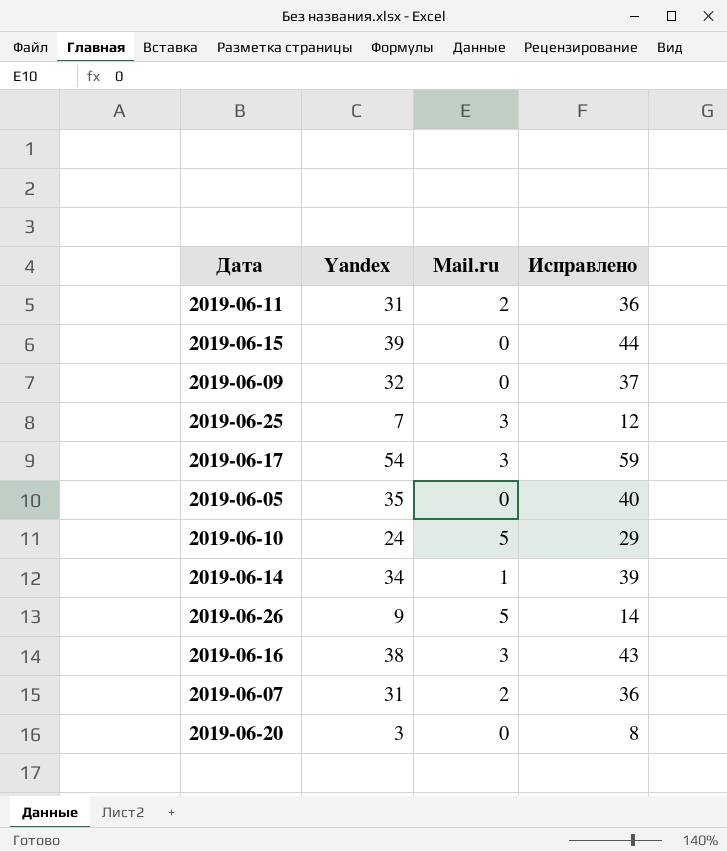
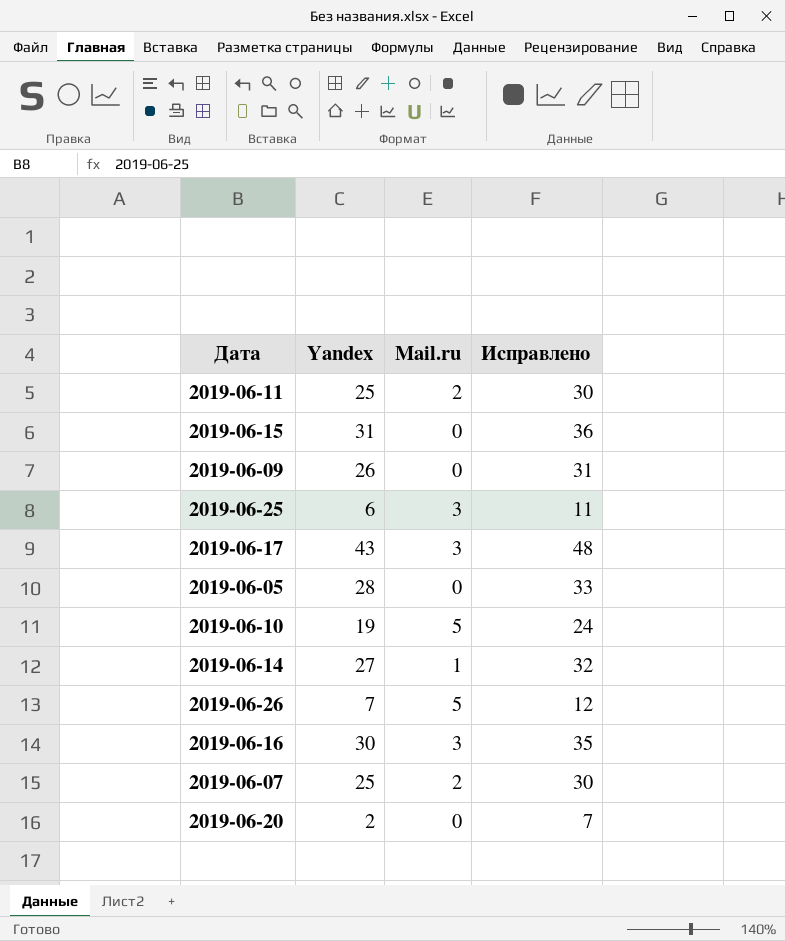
2019-06-11 | Yandex: 31 -> 25
2019-06-11 | Исправлено: 36 -> 30
2019-06-15 | Yandex: 39 -> 31
2019-06-15 | Исправлено: 44 -> 36
2019-06-09 | Yandex: 32 -> 26
2019-06-09 | Исправлено: 37 -> 31
2019-06-25 | Yandex: 7 -> 6
2019-06-25 | Исправлено: 12 -> 11
2019-06-17 | Yandex: 54 -> 43
2019-06-17 | Исправлено: 59 -> 48
2019-06-05 | Yandex: 35 -> 28
2019-06-05 | Исправлено: 40 -> 33
2019-06-10 | Yandex: 24 -> 19
2019-06-10 | Исправлено: 29 -> 24
2019-06-14 | Yandex: 34 -> 27
2019-06-14 | Исправлено: 39 -> 32
2019-06-26 | Yandex: 9 -> 7
2019-06-26 | Исправлено: 14 -> 12
2019-06-16 | Yandex: 38 -> 30
2019-06-16 | Исправлено: 43 -> 35
2019-06-07 | Yandex: 31 -> 25
2019-06-07 | Исправлено: 36 -> 30
2019-06-20 | Yandex: 3 -> 2
2019-06-20 | Исправлено: 8 -> 7

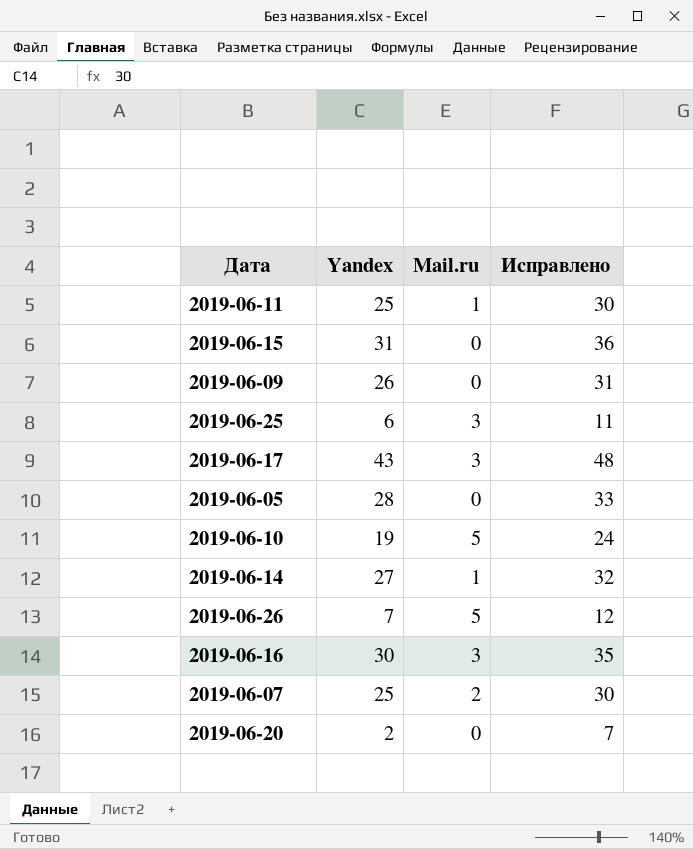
2019-06-11 | Mail.ru: 2 -> 1

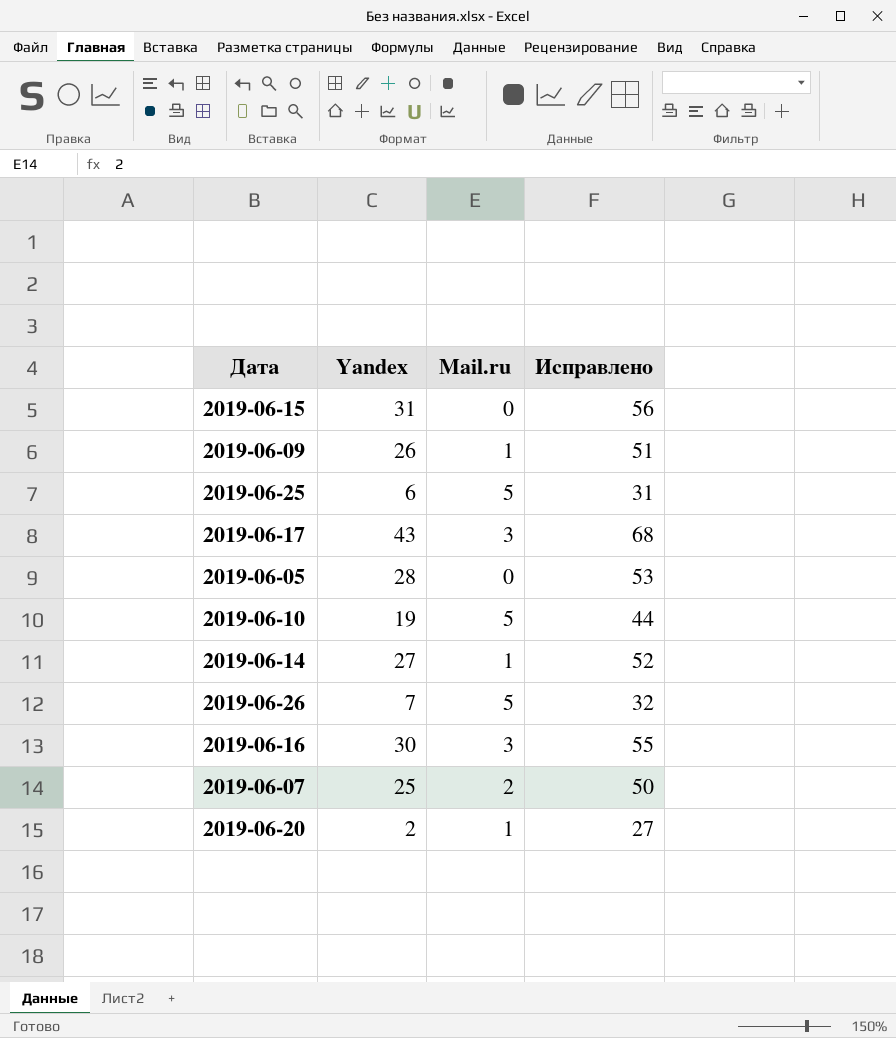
column Исправлено | formula: [Yandex] + 5 -> [Yandex] + 25
row 2019-06-11: 25 | 1 | 30 -> none
2019-06-09 | Mail.ru: 0 -> 1
2019-06-25 | Mail.ru: 3 -> 5
2019-06-20 | Mail.ru: 0 -> 1

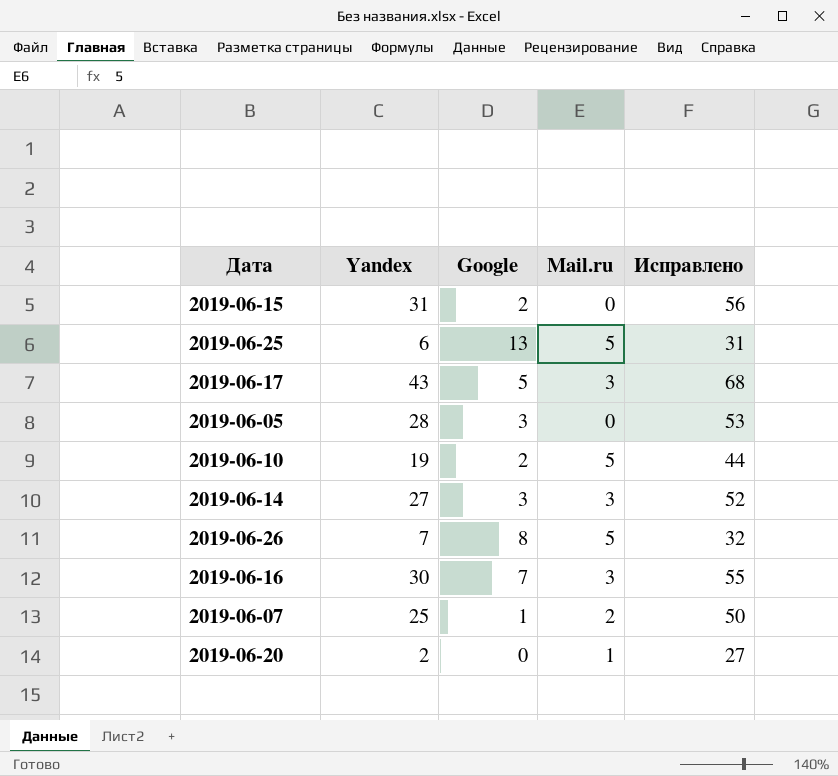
column Google | position: none -> 3
row 2019-06-09: 26 | 1 | 51 -> none
2019-06-14 | Mail.ru: 1 -> 3

